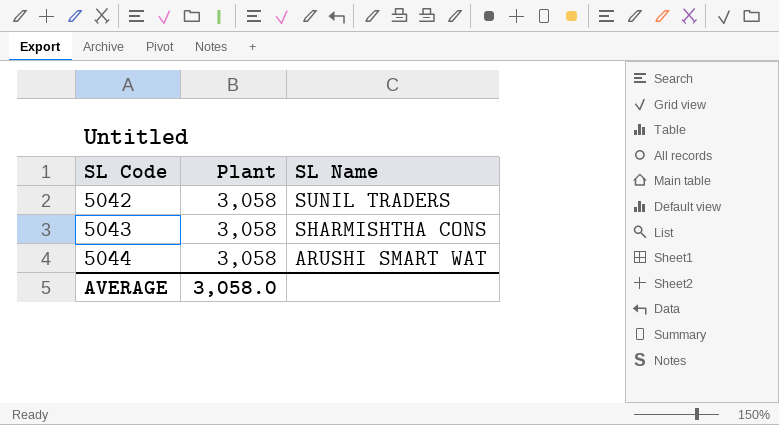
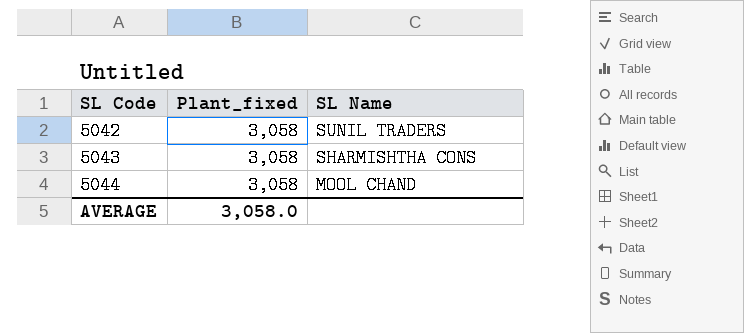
column name: Plant -> Plant_fixed
5044 | SL Name: ARUSHI SMART WAT -> MOOL CHAND

